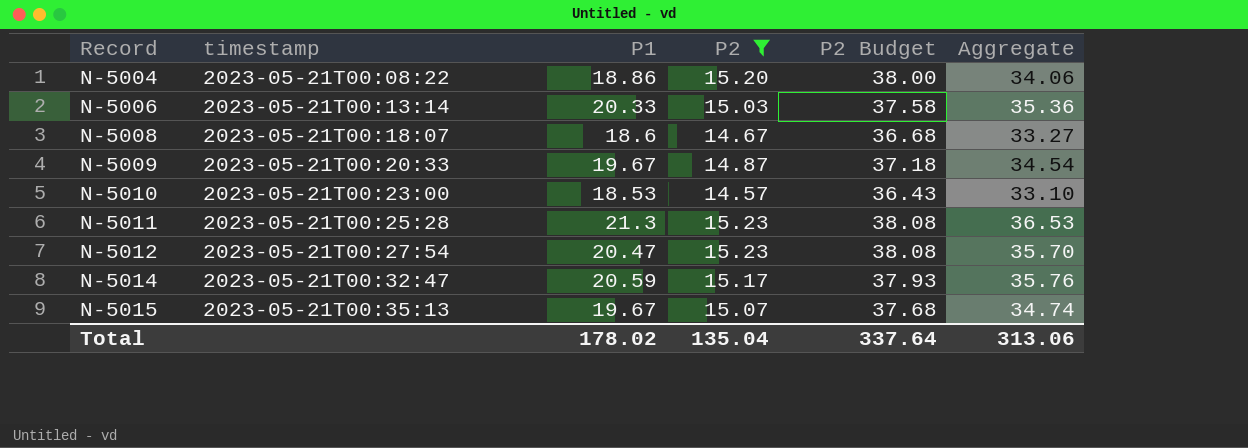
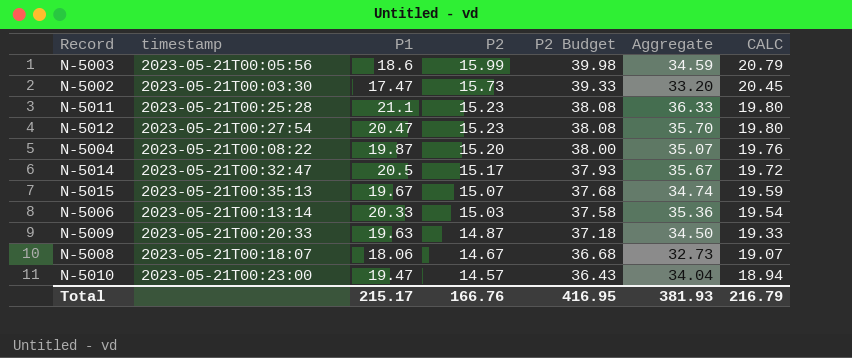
filter: P2 <= 15.23 -> none
row order: Record ascending -> P2 descending
column CALC | formula: none -> [P2] * 1.3
N-5011 | P1: 21.3 -> 21.1
N-5011 | Aggregate: 36.53 -> 36.33
N-5004 | P1: 18.86 -> 19.87
N-5004 | Aggregate: 34.06 -> 35.07
N-5014 | P1: 20.59 -> 20.5
N-5014 | Aggregate: 35.76 -> 35.67
N-5009 | P1: 19.67 -> 19.63
N-5009 | Aggregate: 34.54 -> 34.50
N-5008 | P1: 18.6 -> 18.06
N-5008 | Aggregate: 33.27 -> 32.73
N-5010 | P1: 18.53 -> 19.47
N-5010 | Aggregate: 33.10 -> 34.04
Total | P1: 178.02 -> 215.17
Total | P2: 135.04 -> 166.76
Total | P2 Budget: 337.64 -> 416.95
Total | Aggregate: 313.06 -> 381.93

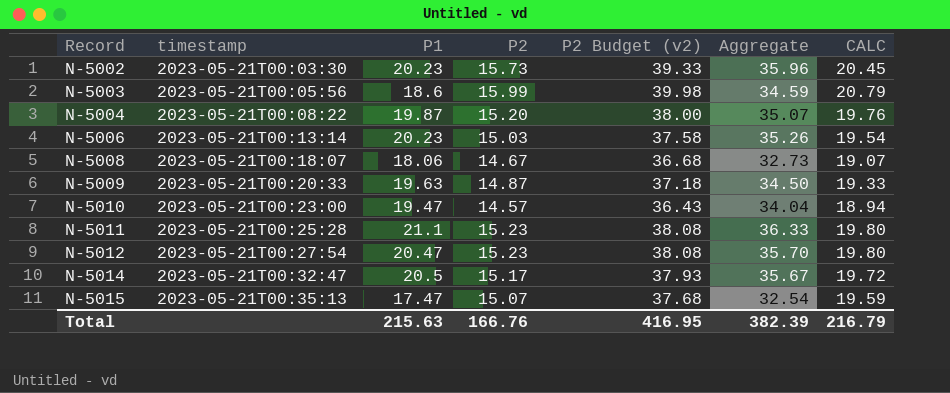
row order: P2 descending -> Record ascending
column name: P2 Budget -> P2 Budget (v2)
N-5002 | P1: 17.47 -> 20.23
N-5002 | Aggregate: 33.20 -> 35.96
N-5006 | P1: 20.33 -> 20.23
N-5006 | Aggregate: 35.36 -> 35.26
N-5015 | P1: 19.67 -> 17.47
N-5015 | Aggregate: 34.74 -> 32.54
Total | P1: 215.17 -> 215.63
Total | Aggregate: 381.93 -> 382.39

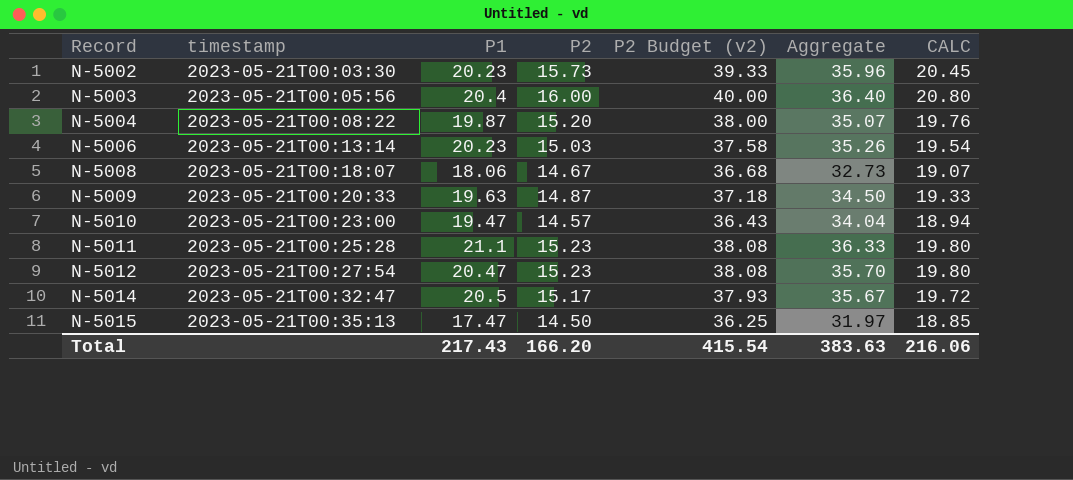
N-5003 | P1: 18.6 -> 20.4
N-5003 | P2: 15.99 -> 16.00
N-5003 | P2 Budget (v2): 39.98 -> 40.00
N-5003 | Aggregate: 34.59 -> 36.40
N-5003 | CALC: 20.79 -> 20.80
N-5015 | P2: 15.07 -> 14.50
N-5015 | P2 Budget (v2): 37.68 -> 36.25
N-5015 | Aggregate: 32.54 -> 31.97
N-5015 | CALC: 19.59 -> 18.85
Total | P1: 215.63 -> 217.43
Total | P2: 166.76 -> 166.20
Total | P2 Budget (v2): 416.95 -> 415.54
Total | Aggregate: 382.39 -> 383.63
Total | CALC: 216.79 -> 216.06

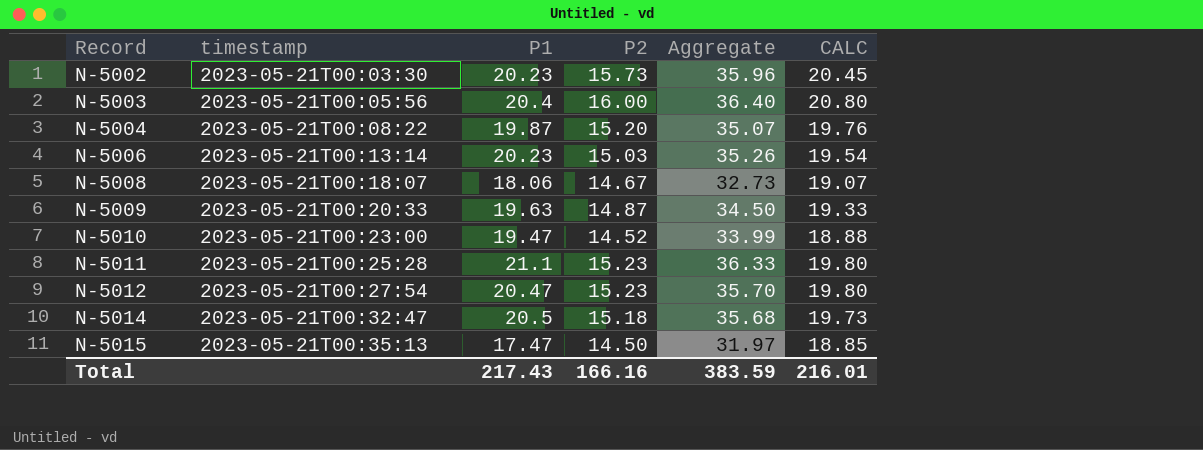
column P2 Budget (v2) | formula: [P2] * 2.5 -> none
N-5010 | P2: 14.57 -> 14.52
N-5010 | Aggregate: 34.04 -> 33.99
N-5010 | CALC: 18.94 -> 18.88
N-5014 | P2: 15.17 -> 15.18
N-5014 | Aggregate: 35.67 -> 35.68
N-5014 | CALC: 19.72 -> 19.73
Total | P2: 166.20 -> 166.16
Total | Aggregate: 383.63 -> 383.59
Total | CALC: 216.06 -> 216.01

